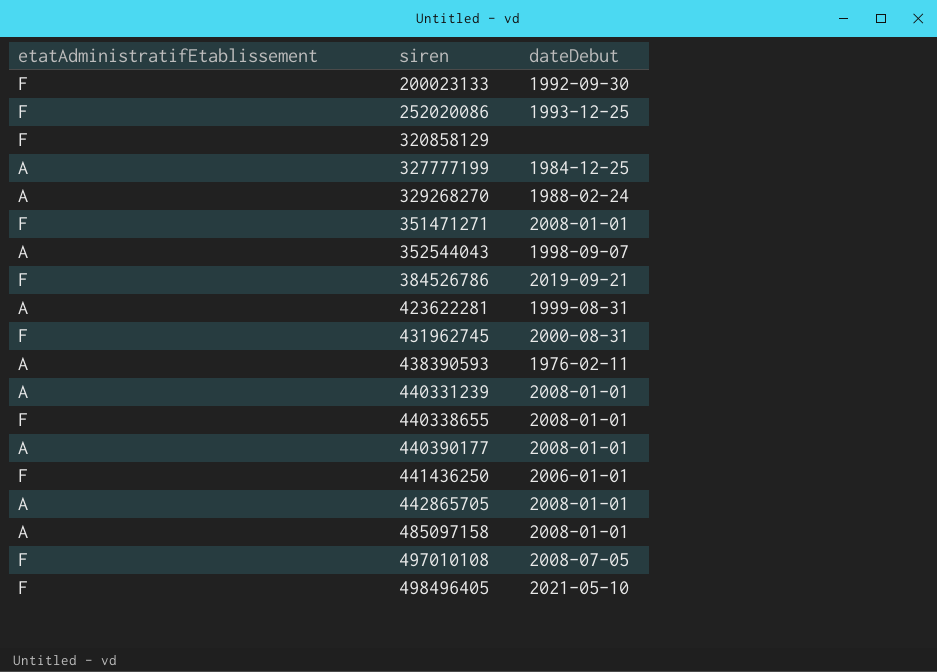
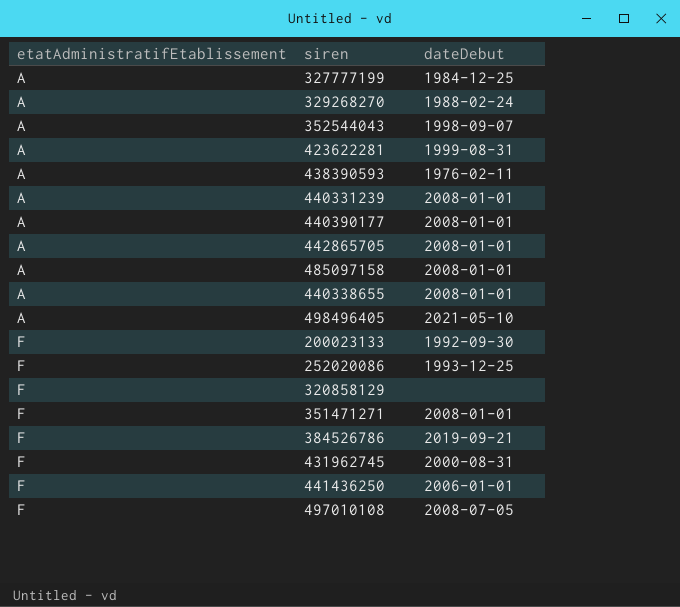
row order: siren ascending -> etatAdministratifEtablissement ascending
440338655 | etatAdministratifEtablissement: F -> A
498496405 | etatAdministratifEtablissement: F -> A

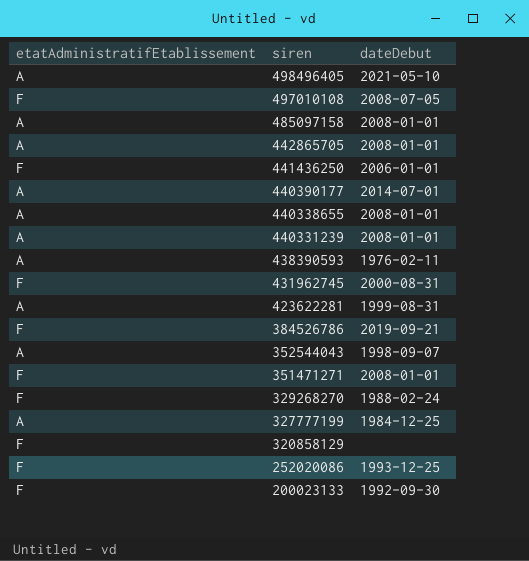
row order: etatAdministratifEtablissement ascending -> siren descending
440390177 | dateDebut: 2008-01-01 -> 2014-07-01
329268270 | etatAdministratifEtablissement: A -> F

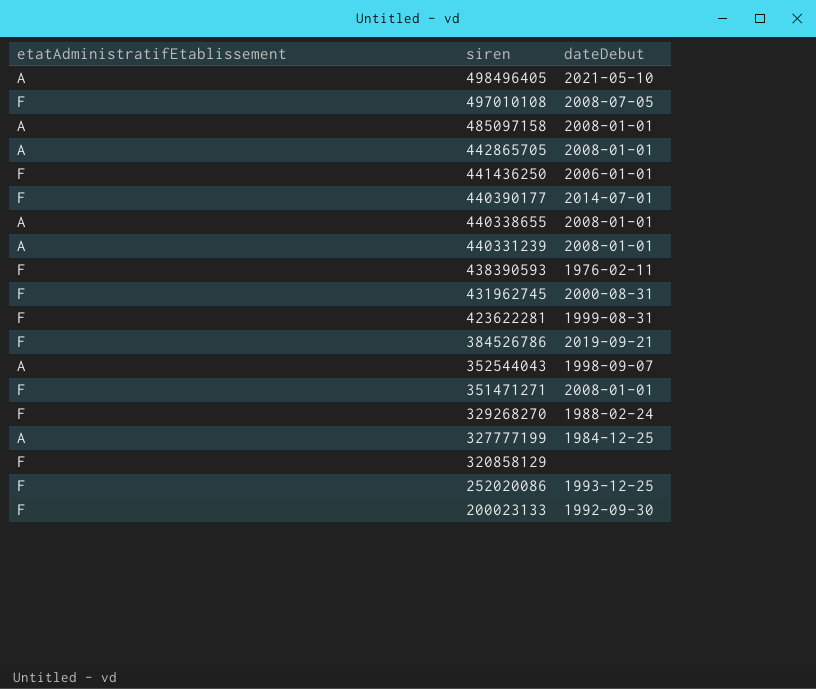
440390177 | etatAdministratifEtablissement: A -> F
438390593 | etatAdministratifEtablissement: A -> F
423622281 | etatAdministratifEtablissement: A -> F

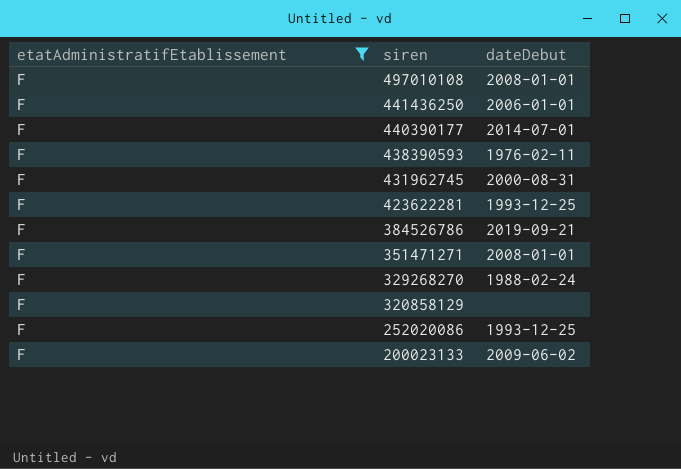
filter: none -> etatAdministratifEtablissement = F
497010108 | dateDebut: 2008-07-05 -> 2008-01-01
423622281 | dateDebut: 1999-08-31 -> 1993-12-25
200023133 | dateDebut: 1992-09-30 -> 2009-06-02

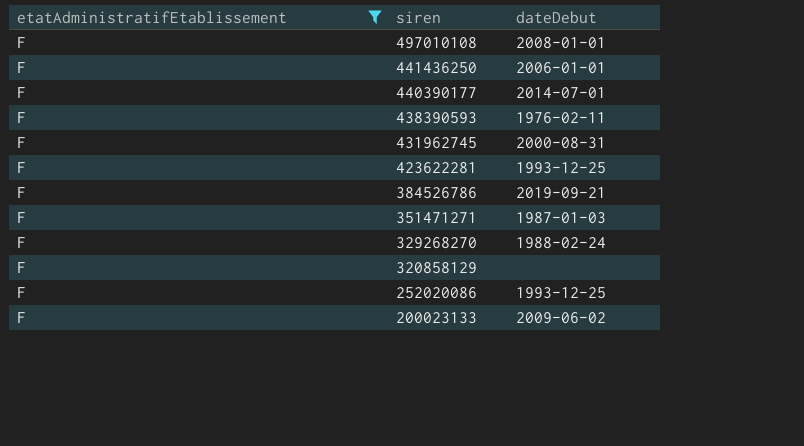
351471271 | dateDebut: 2008-01-01 -> 1987-01-03

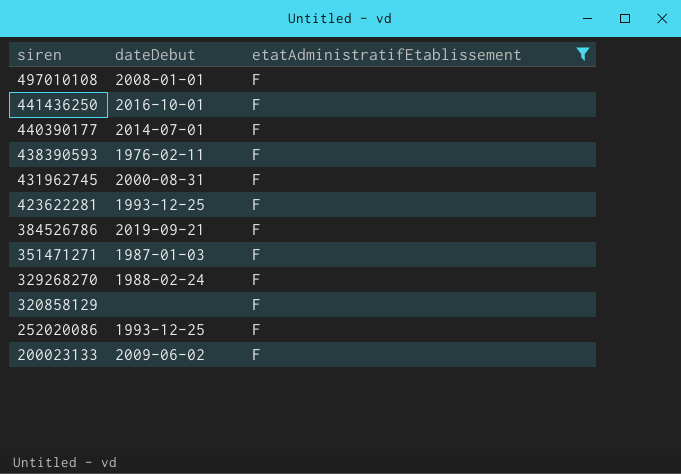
column etatAdministratifEtablissement | position: 1 -> 3
441436250 | dateDebut: 2006-01-01 -> 2016-10-01

